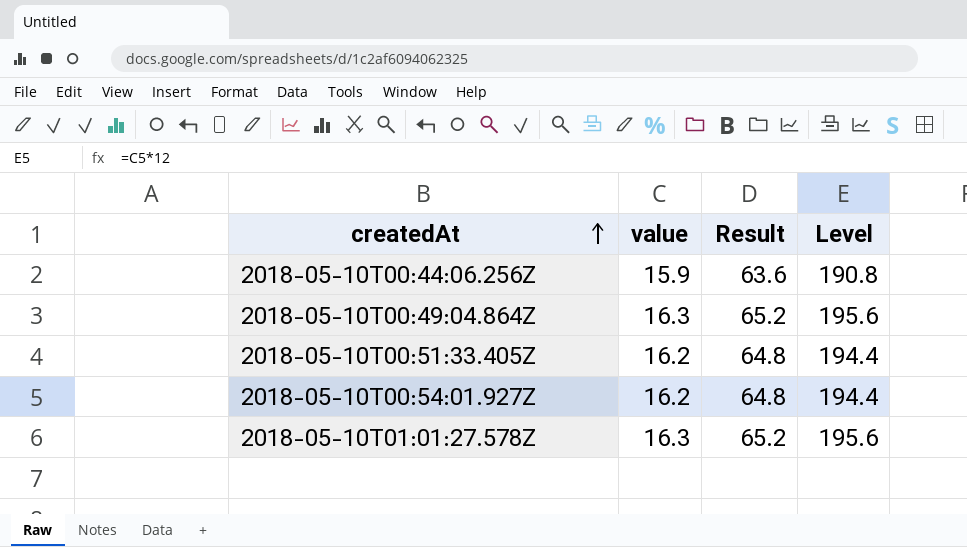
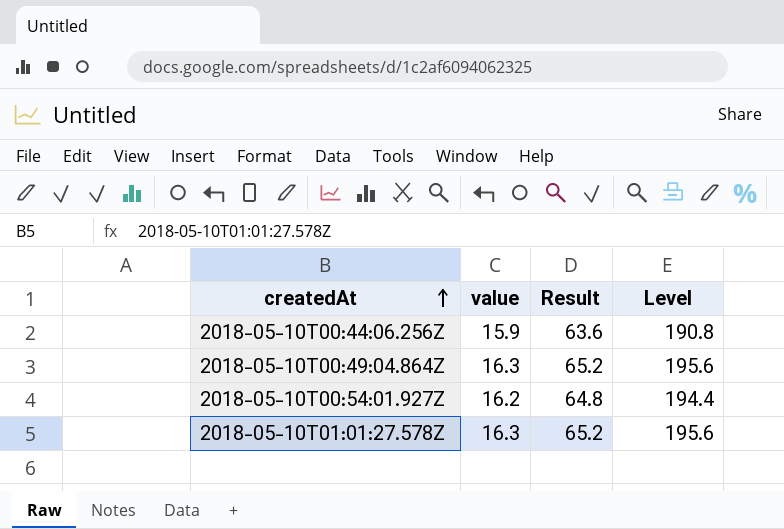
row 2018-05-10T00:51:33.405Z: 16.2 | 64.8 | 194.4 -> none

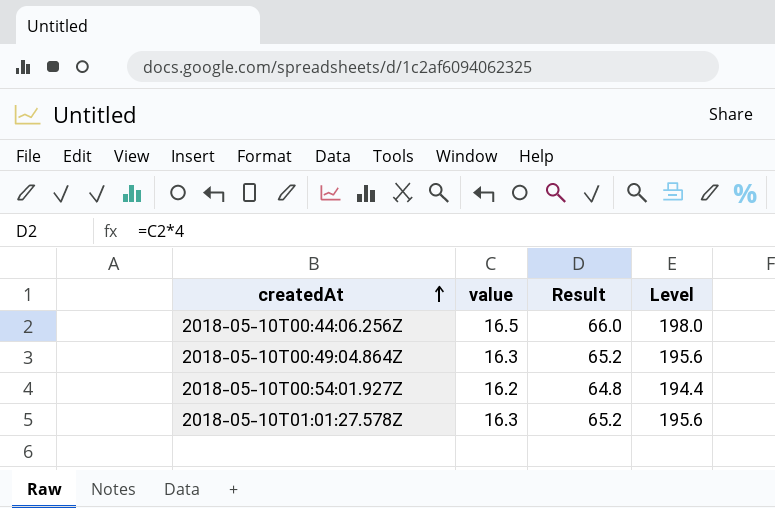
2018-05-10T00:44:06.256Z | value: 15.9 -> 16.5
2018-05-10T00:44:06.256Z | Result: 63.6 -> 66.0
2018-05-10T00:44:06.256Z | Level: 190.8 -> 198.0

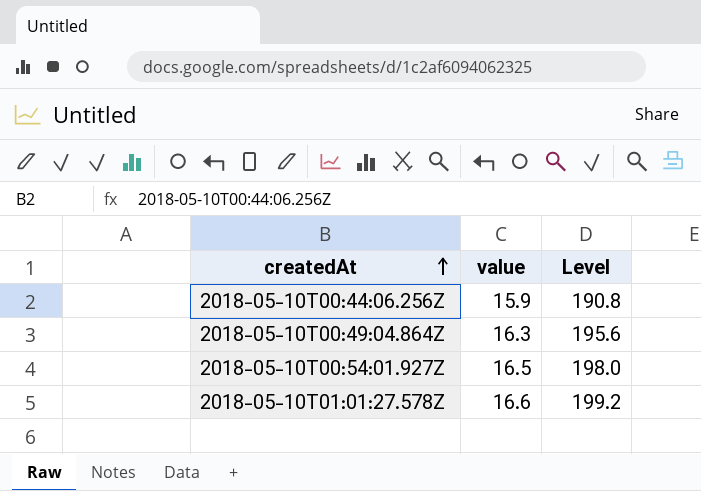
column Result | formula: [value] * 4 -> none
2018-05-10T00:44:06.256Z | value: 16.5 -> 15.9
2018-05-10T00:44:06.256Z | Level: 198.0 -> 190.8
2018-05-10T00:54:01.927Z | value: 16.2 -> 16.5
2018-05-10T00:54:01.927Z | Level: 194.4 -> 198.0
2018-05-10T01:01:27.578Z | value: 16.3 -> 16.6
2018-05-10T01:01:27.578Z | Level: 195.6 -> 199.2

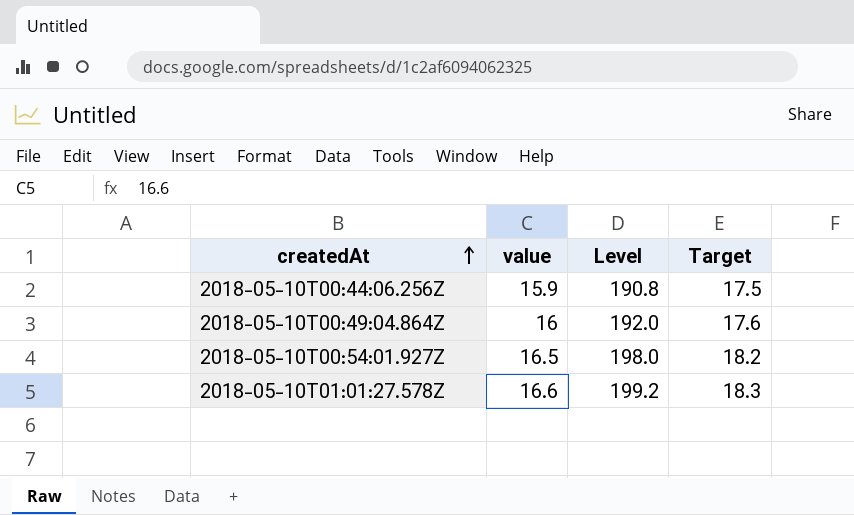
column Target | formula: none -> [value] * 1.1
2018-05-10T00:49:04.864Z | value: 16.3 -> 16
2018-05-10T00:49:04.864Z | Level: 195.6 -> 192.0

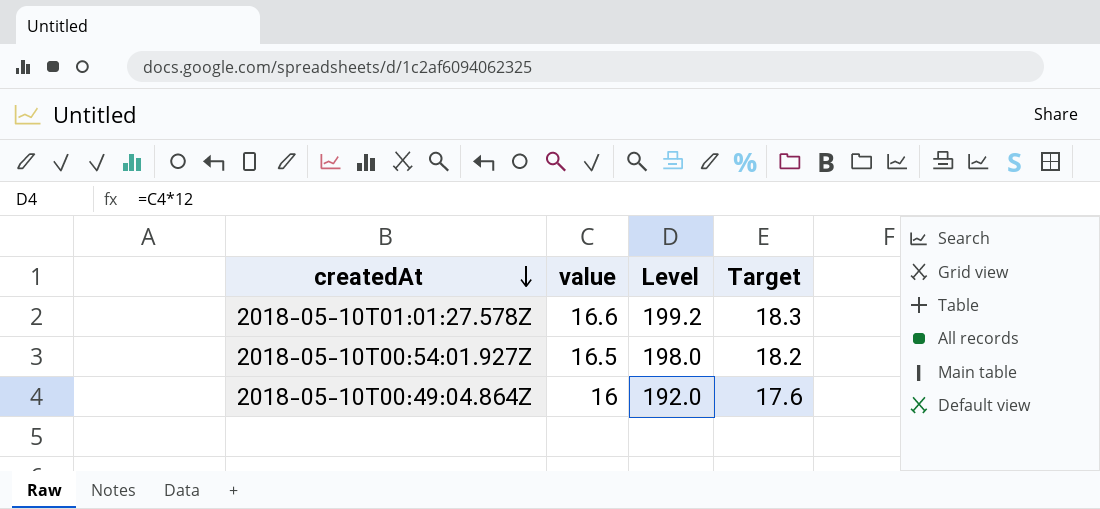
row order: createdAt ascending -> createdAt descending
row 2018-05-10T00:44:06.256Z: 15.9 | 190.8 | 17.5 -> none

